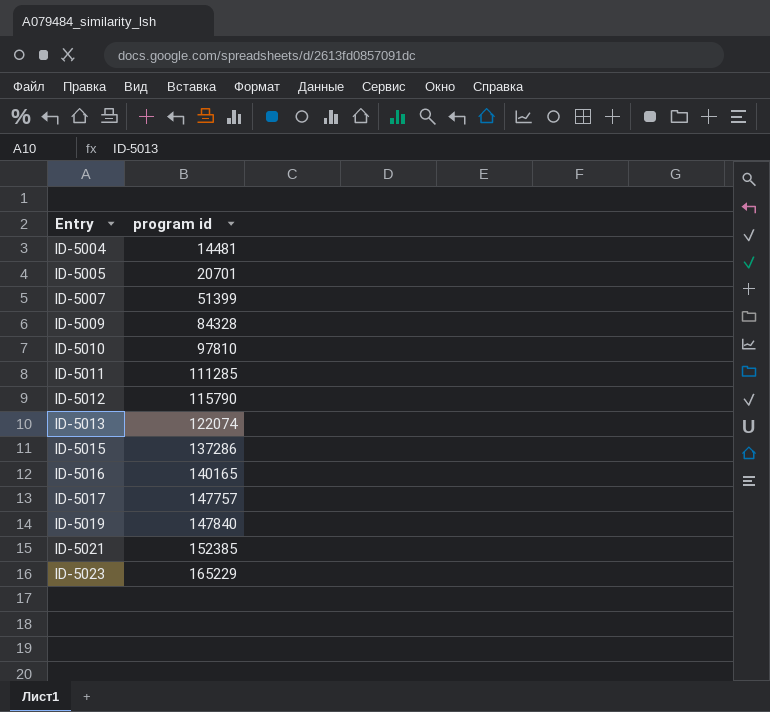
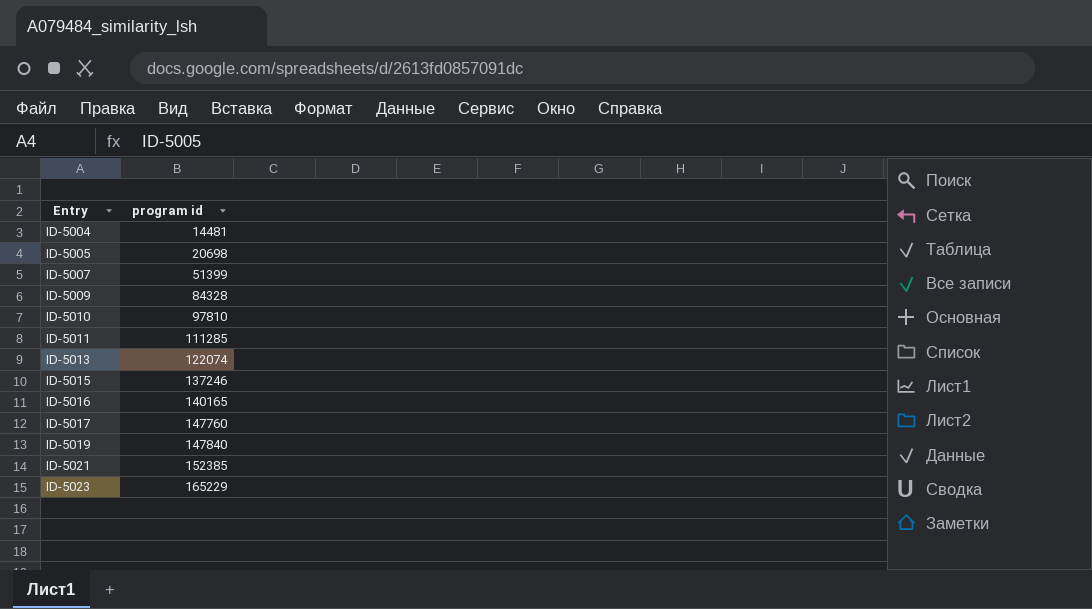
row ID-5012: 115790 -> none
ID-5005 | program id: 20701 -> 20698
ID-5015 | program id: 137286 -> 137246
ID-5017 | program id: 147757 -> 147760

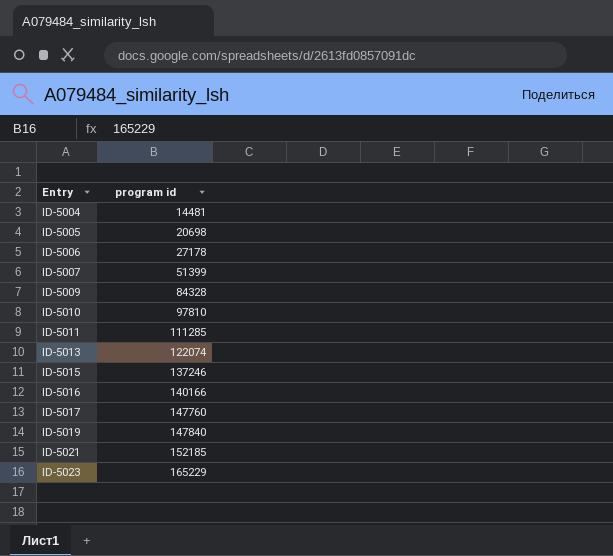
row ID-5006: none -> 27178
ID-5016 | program id: 140165 -> 140166
ID-5021 | program id: 152385 -> 152185

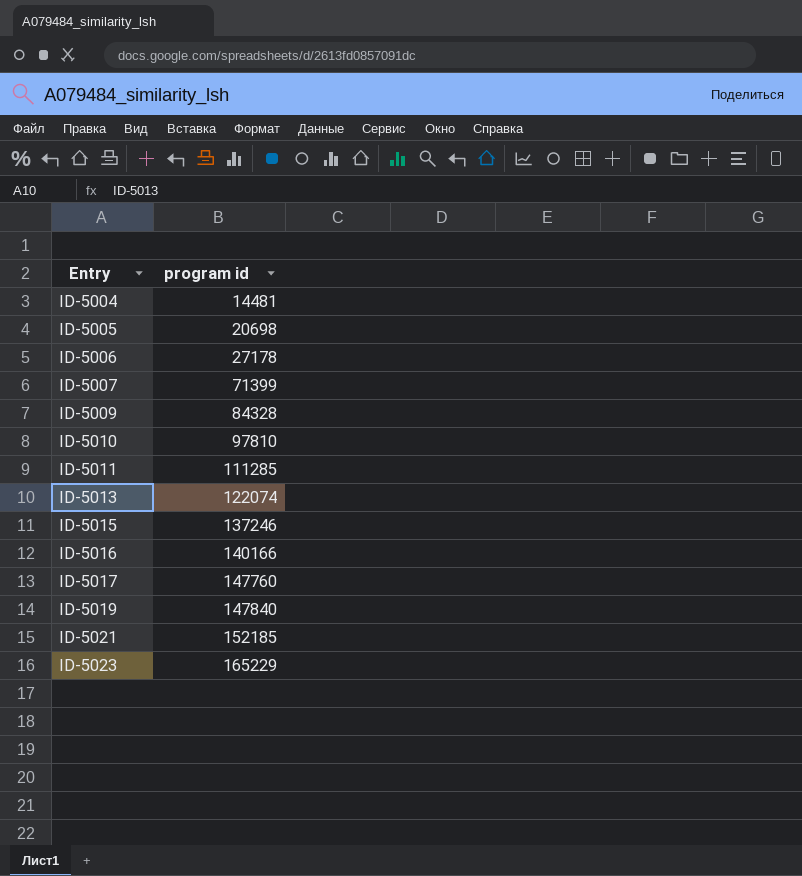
ID-5007 | program id: 51399 -> 71399

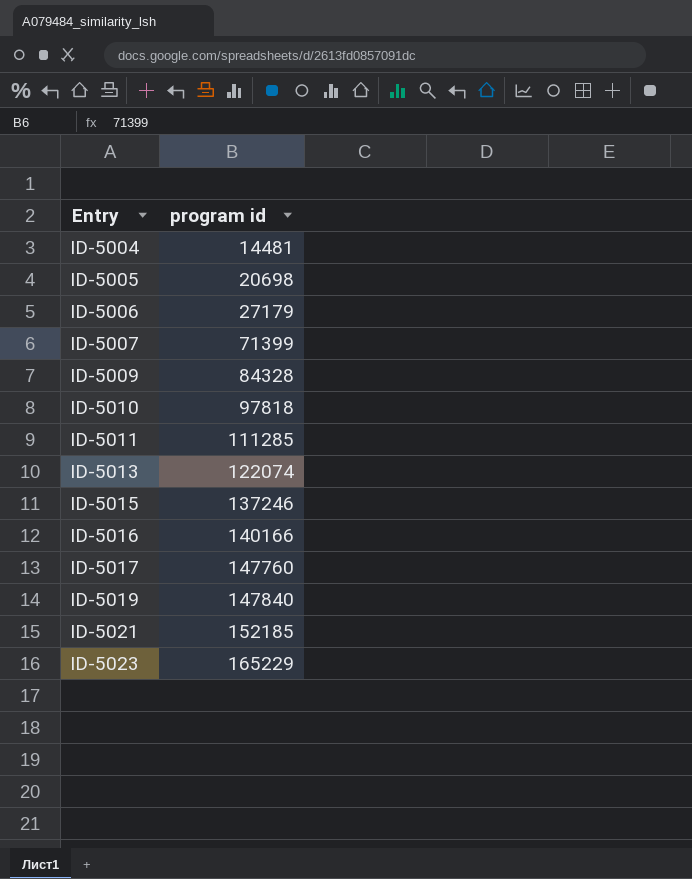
ID-5006 | program id: 27178 -> 27179
ID-5010 | program id: 97810 -> 97818

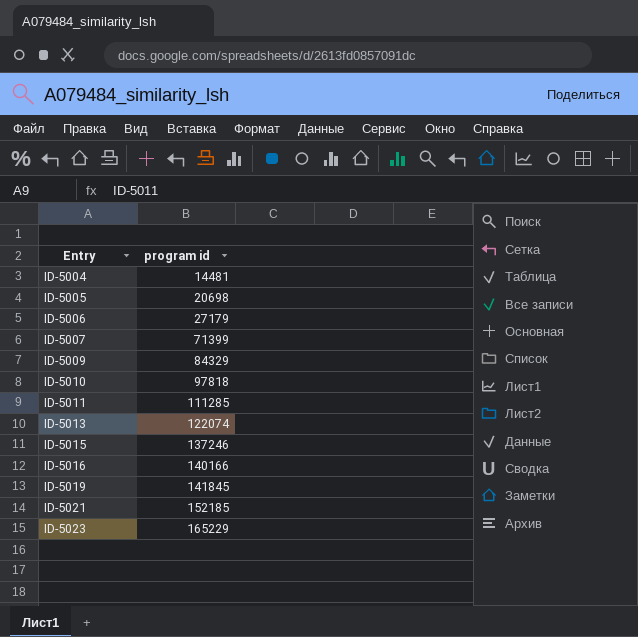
row ID-5017: 147760 -> none
ID-5009 | program id: 84328 -> 84329
ID-5019 | program id: 147840 -> 141845

